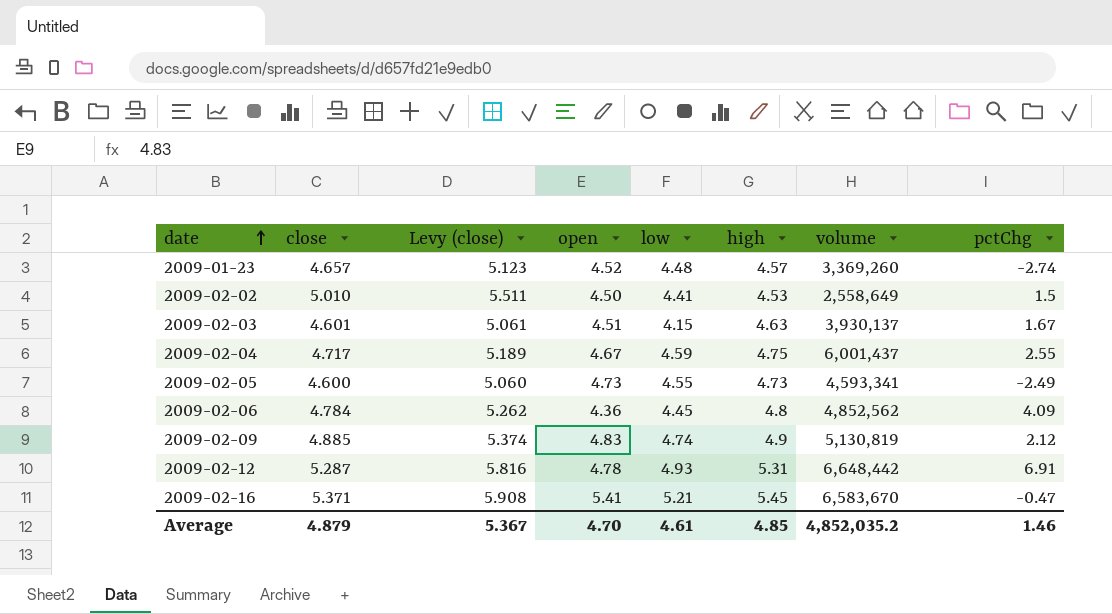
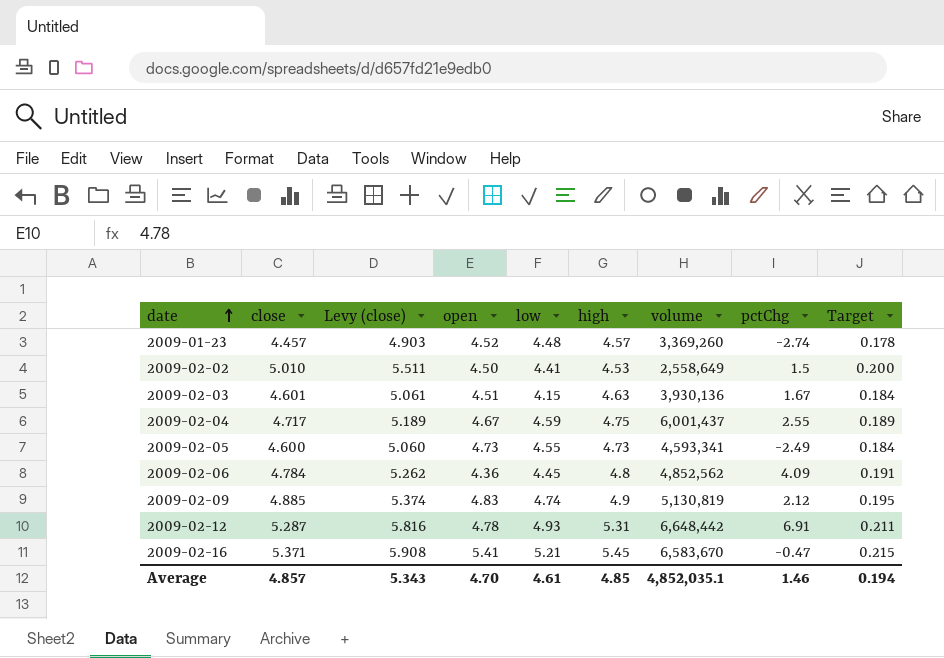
column Target | formula: none -> [close] * 0.04
2009-01-23 | close: 4.657 -> 4.457
2009-01-23 | Levy (close): 5.123 -> 4.903
2009-02-03 | volume: 3,930,137 -> 3,930,136
Average | close: 4.879 -> 4.857
Average | Levy (close): 5.367 -> 5.343
Average | volume: 4,852,035.2 -> 4,852,035.1

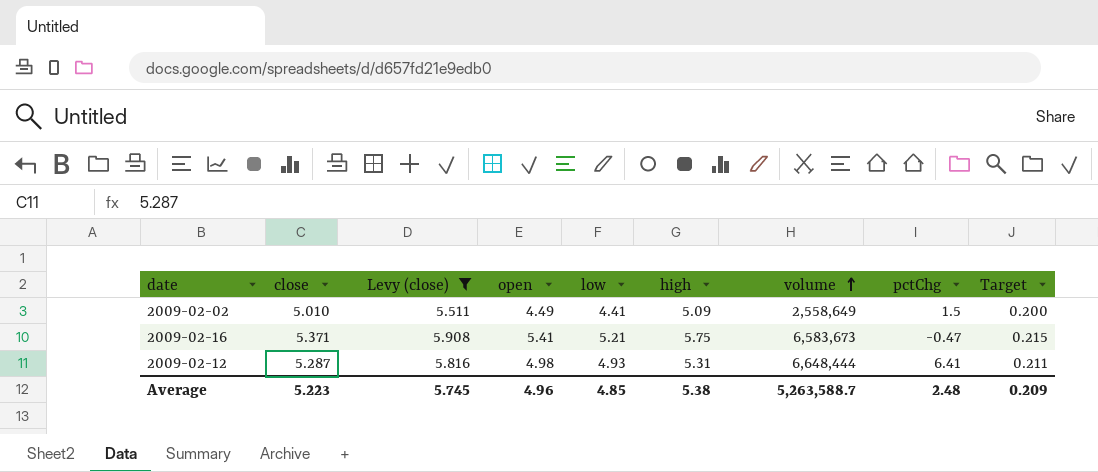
filter: none -> Levy (close) >= 5.511
row order: date ascending -> volume ascending
2009-02-02 | open: 4.50 -> 4.49
2009-02-02 | high: 4.53 -> 5.09
2009-02-16 | high: 5.45 -> 5.75
2009-02-16 | volume: 6,583,670 -> 6,583,673
2009-02-12 | open: 4.78 -> 4.98
2009-02-12 | volume: 6,648,442 -> 6,648,444
2009-02-12 | pctChg: 6.91 -> 6.41
Average | close: 4.857 -> 5.223
Average | Levy (close): 5.343 -> 5.745
Average | open: 4.70 -> 4.96
Average | low: 4.61 -> 4.85
Average | high: 4.85 -> 5.38
Average | volume: 4,852,035.1 -> 5,263,588.7
Average | pctChg: 1.46 -> 2.48
Average | Target: 0.194 -> 0.209

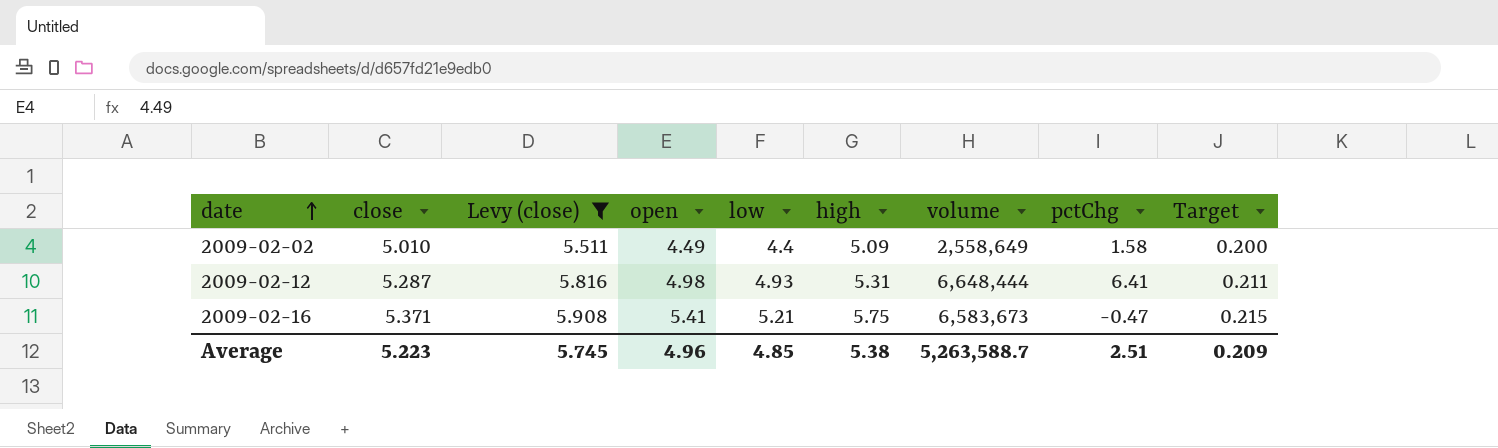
row order: volume ascending -> date ascending
2009-02-02 | low: 4.41 -> 4.4
2009-02-02 | pctChg: 1.5 -> 1.58
Average | pctChg: 2.48 -> 2.51

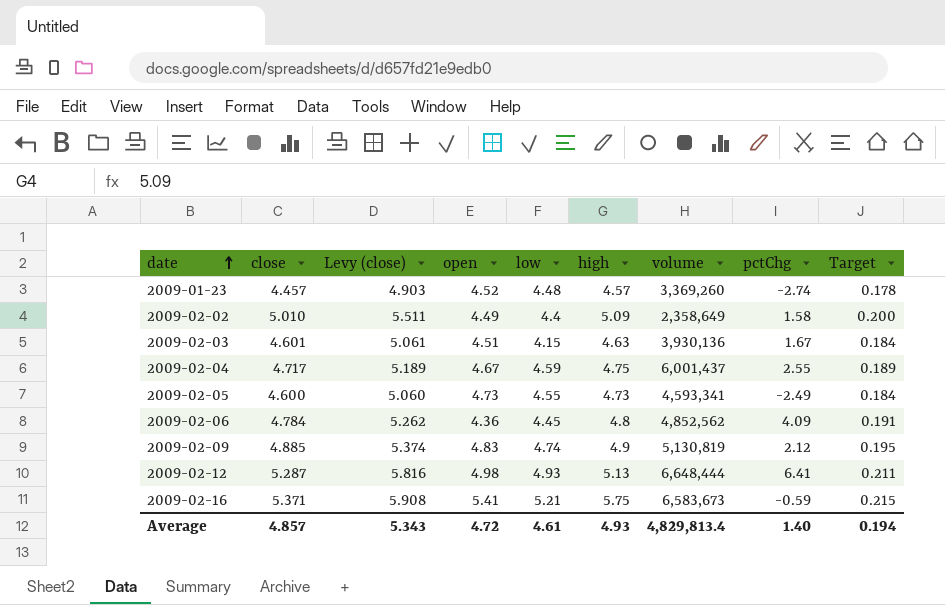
filter: Levy (close) >= 5.511 -> none
2009-02-02 | volume: 2,558,649 -> 2,358,649
2009-02-12 | high: 5.31 -> 5.13
2009-02-16 | pctChg: -0.47 -> -0.59
Average | close: 5.223 -> 4.857
Average | Levy (close): 5.745 -> 5.343
Average | open: 4.96 -> 4.72
Average | low: 4.85 -> 4.61
Average | high: 5.38 -> 4.93
Average | volume: 5,263,588.7 -> 4,829,813.4
Average | pctChg: 2.51 -> 1.40
Average | Target: 0.209 -> 0.194

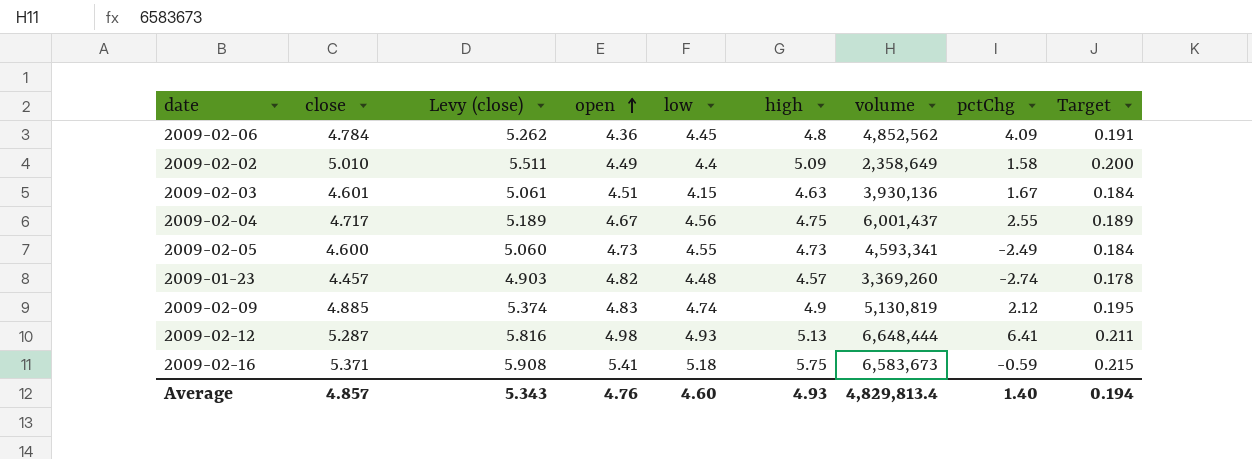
row order: date ascending -> open ascending
2009-02-04 | low: 4.59 -> 4.56
2009-01-23 | open: 4.52 -> 4.82
2009-02-16 | low: 5.21 -> 5.18
Average | open: 4.72 -> 4.76
Average | low: 4.61 -> 4.60

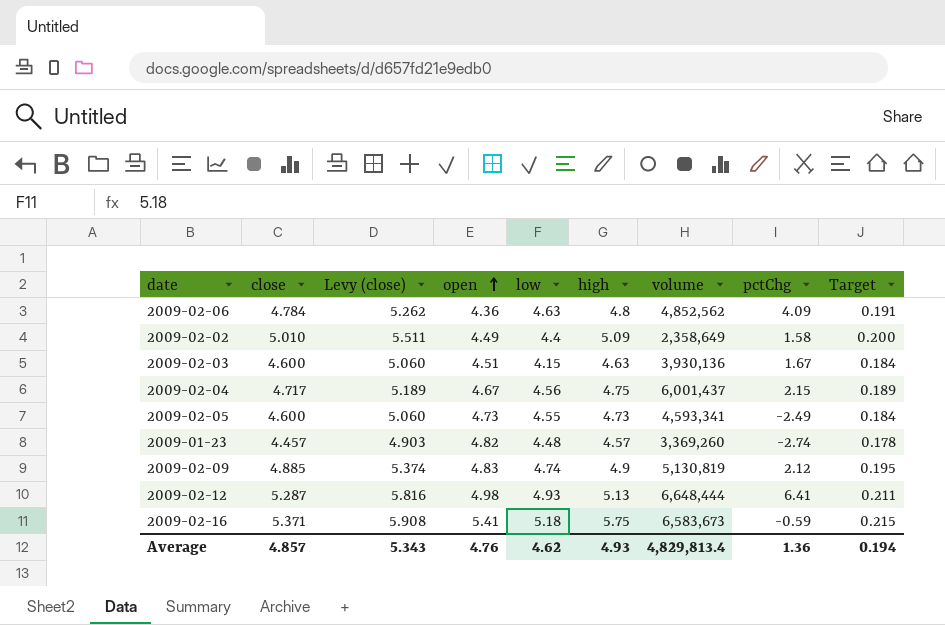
2009-02-06 | low: 4.45 -> 4.63
2009-02-03 | close: 4.601 -> 4.600
2009-02-03 | Levy (close): 5.061 -> 5.060
2009-02-04 | pctChg: 2.55 -> 2.15
Average | low: 4.60 -> 4.62
Average | pctChg: 1.40 -> 1.36

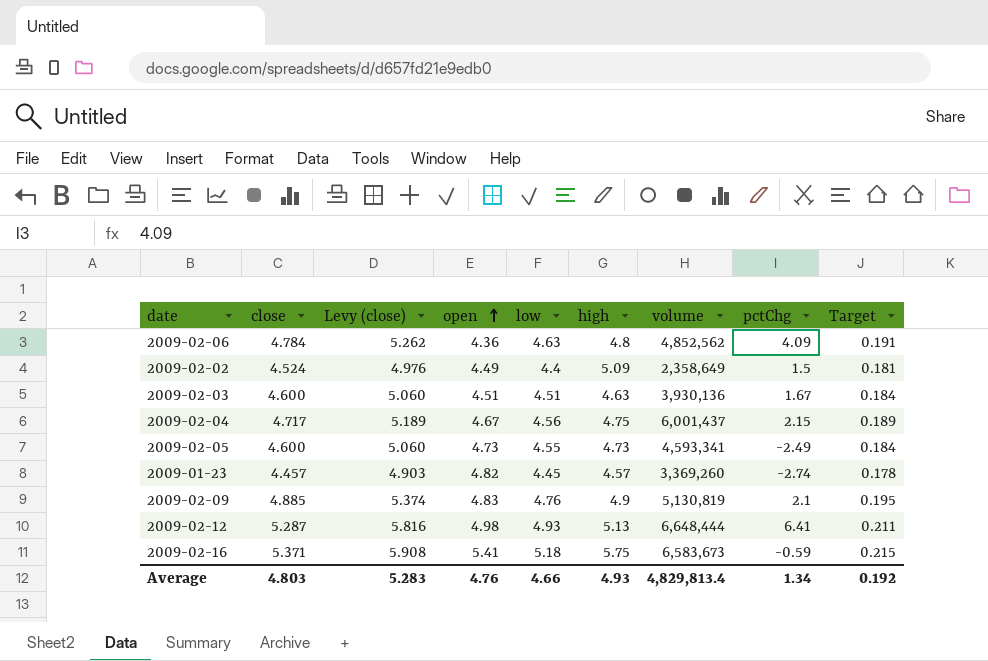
2009-02-02 | close: 5.010 -> 4.524
2009-02-02 | Levy (close): 5.511 -> 4.976
2009-02-02 | pctChg: 1.58 -> 1.5
2009-02-02 | Target: 0.200 -> 0.181
2009-02-03 | low: 4.15 -> 4.51
2009-01-23 | low: 4.48 -> 4.45
2009-02-09 | low: 4.74 -> 4.76
2009-02-09 | pctChg: 2.12 -> 2.1
Average | close: 4.857 -> 4.803
Average | Levy (close): 5.343 -> 5.283
Average | low: 4.62 -> 4.66
Average | pctChg: 1.36 -> 1.34
Average | Target: 0.194 -> 0.192

